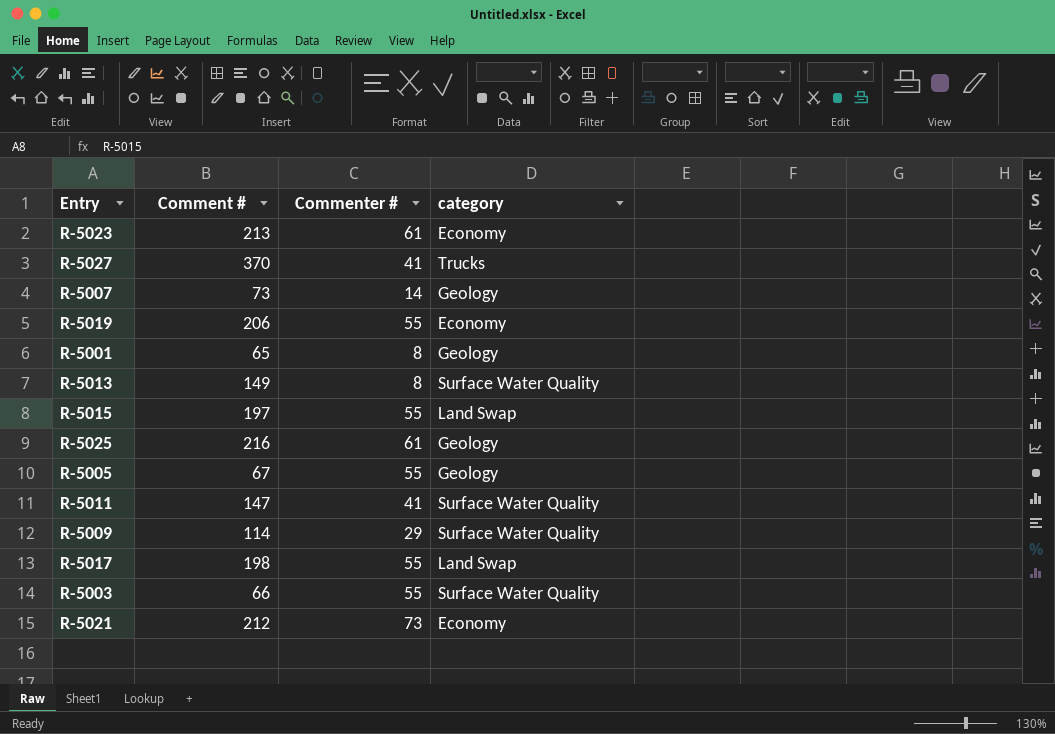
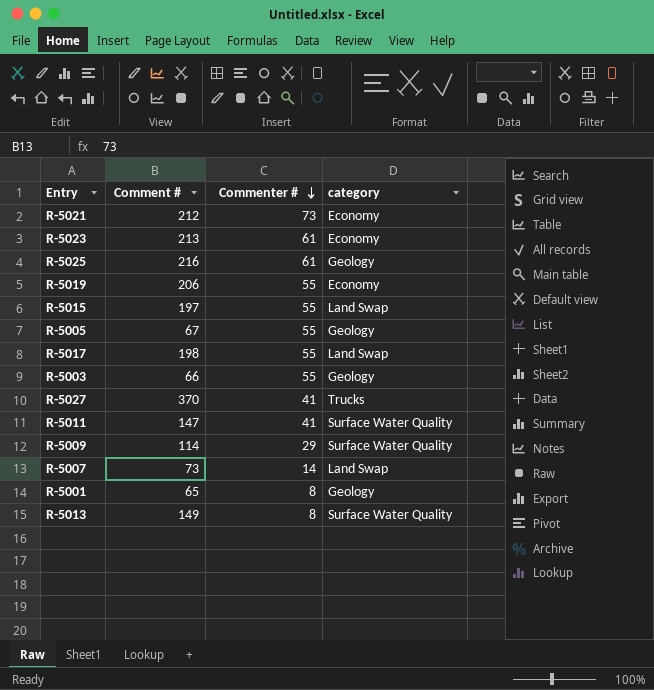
row order: none -> Commenter # descending
R-5003 | category: Surface Water Quality -> Geology
R-5007 | category: Geology -> Land Swap

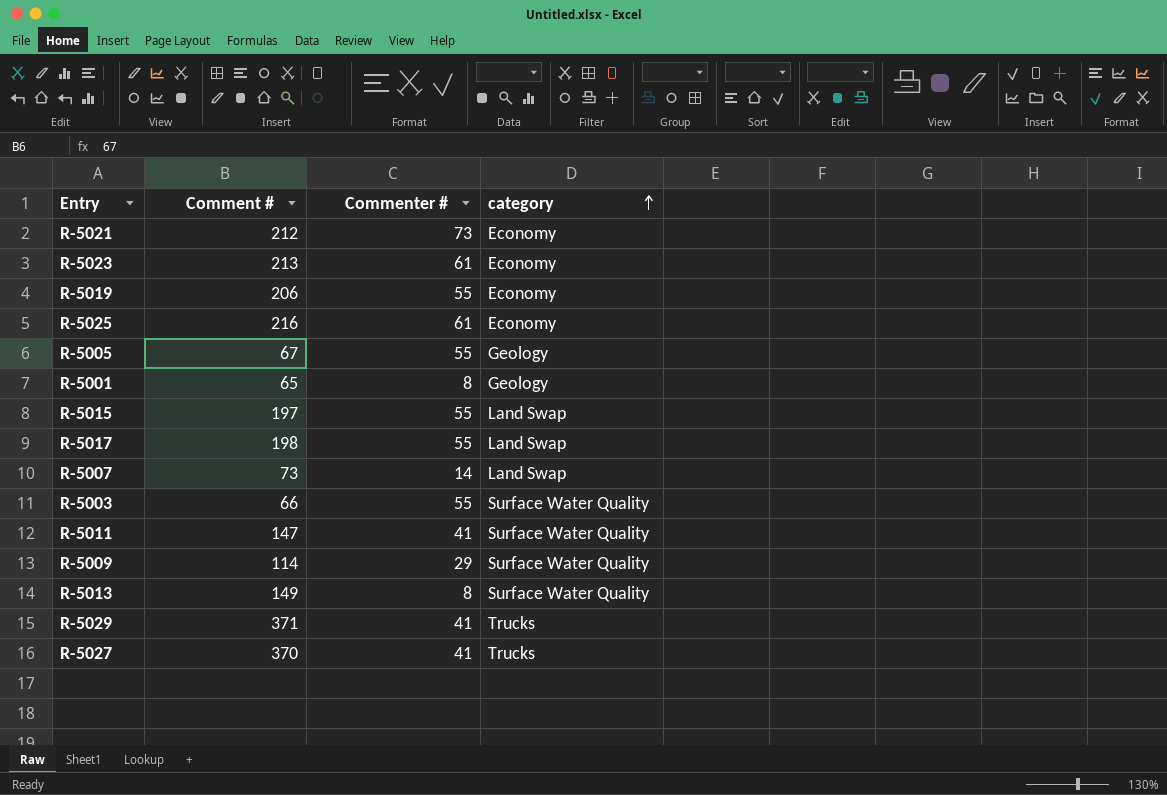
row order: Commenter # descending -> category ascending
R-5025 | category: Geology -> Economy
R-5003 | category: Geology -> Surface Water Quality
row R-5029: none -> 371 | 41 | Trucks

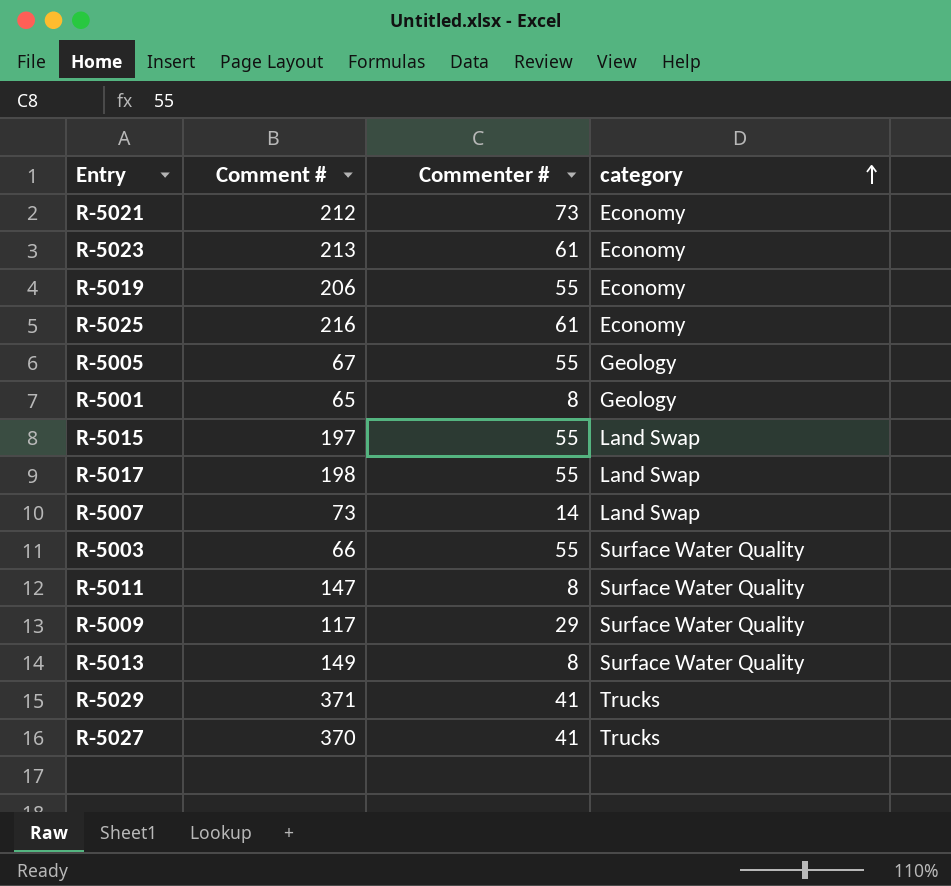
R-5011 | Commenter #: 41 -> 8
R-5009 | Comment #: 114 -> 117

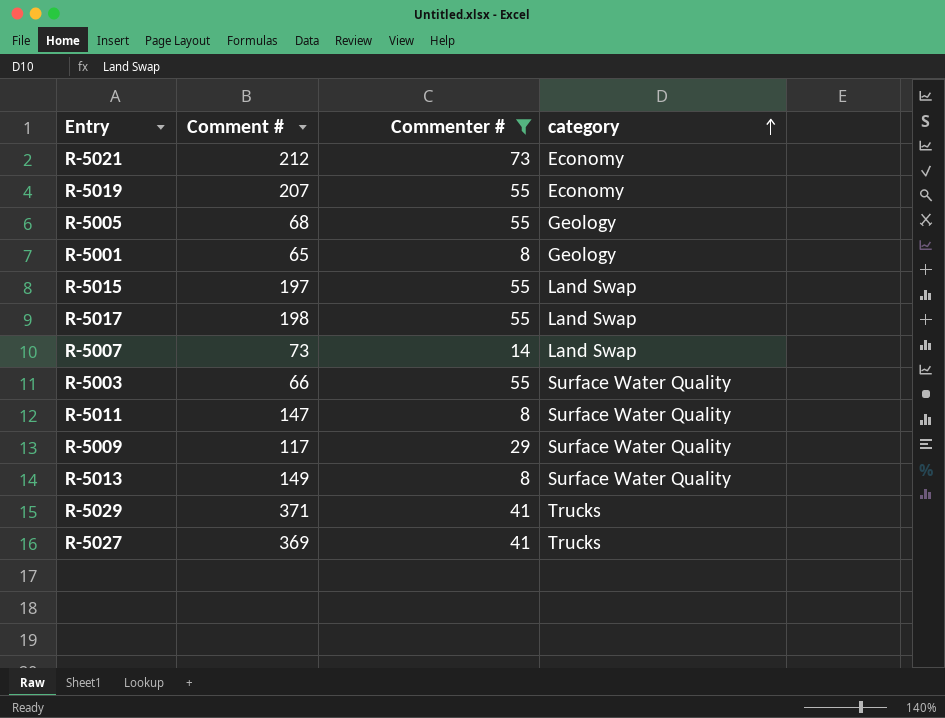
filter: none -> Commenter # != 61
R-5019 | Comment #: 206 -> 207
R-5005 | Comment #: 67 -> 68
R-5027 | Comment #: 370 -> 369

